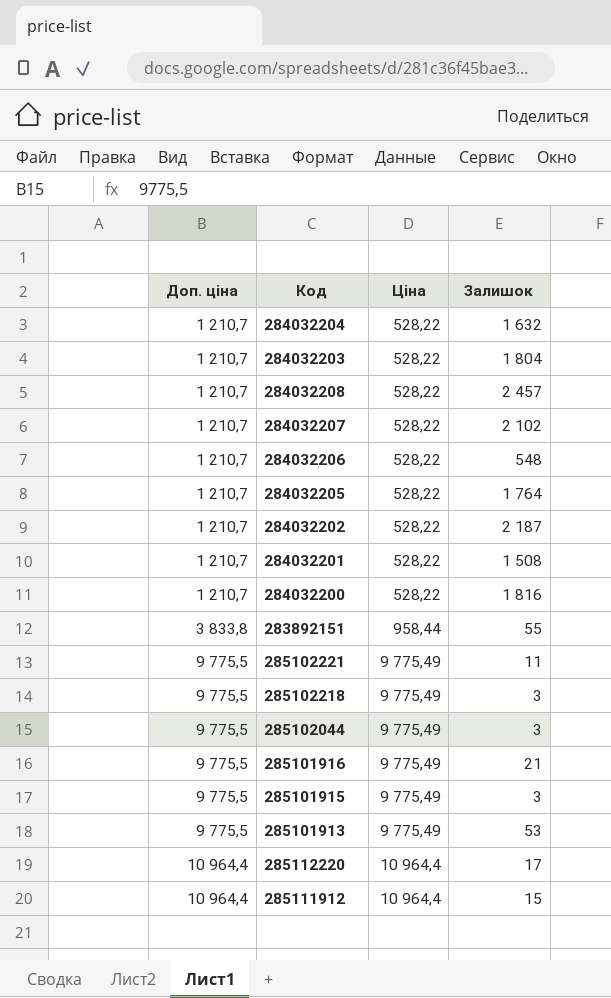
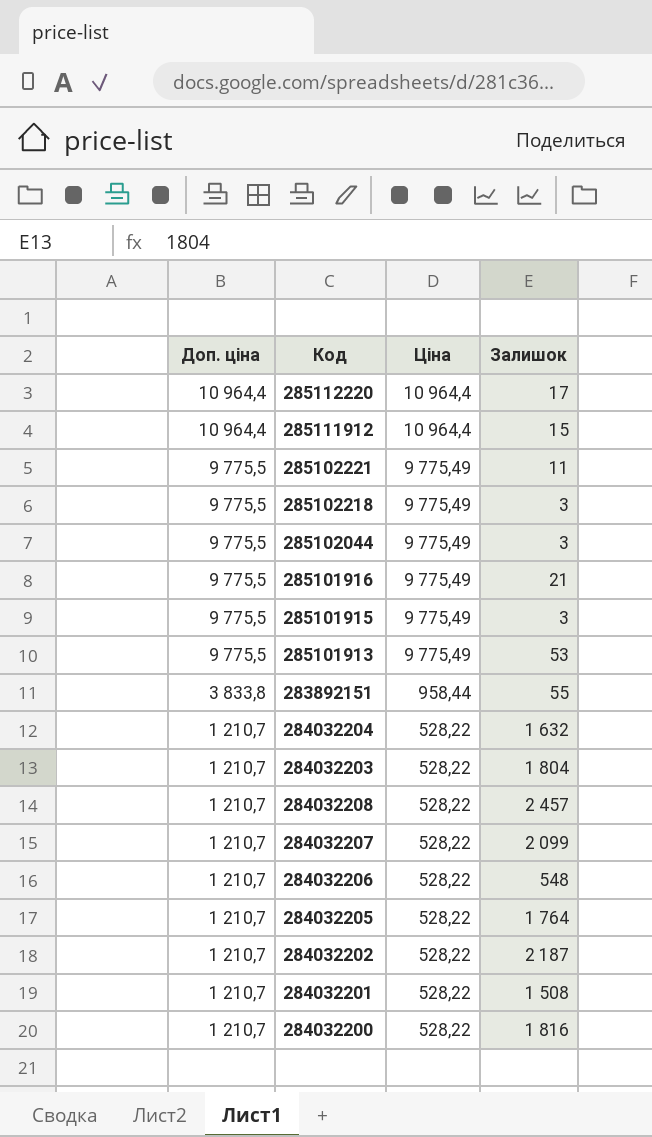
row order: Доп. ціна ascending -> Доп. ціна descending
284032207 | Залишок: 2 102 -> 2 099

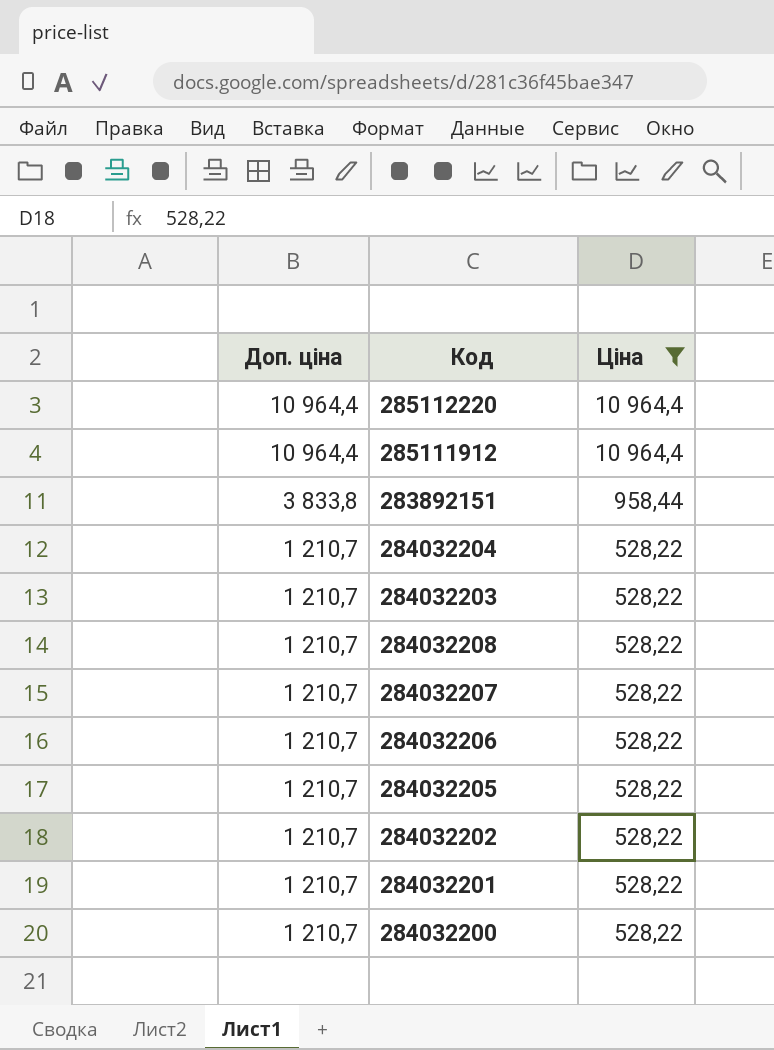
filter: none -> Ціна != 9 775,49
column Залишок | position: 4 -> none

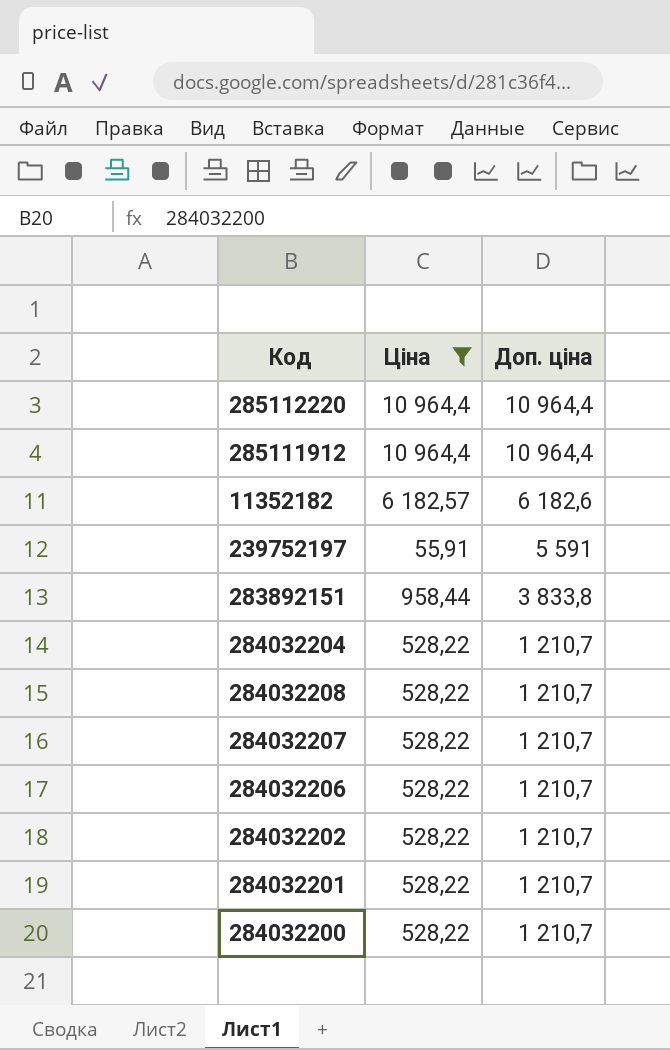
column Доп. ціна | position: 1 -> 3
row 284032203: 1 210,7 | 528,22 -> none
row 284032205: 1 210,7 | 528,22 -> none
row 11352182: none -> 6 182,57 | 6 182,6
row 239752197: none -> 55,91 | 5 591

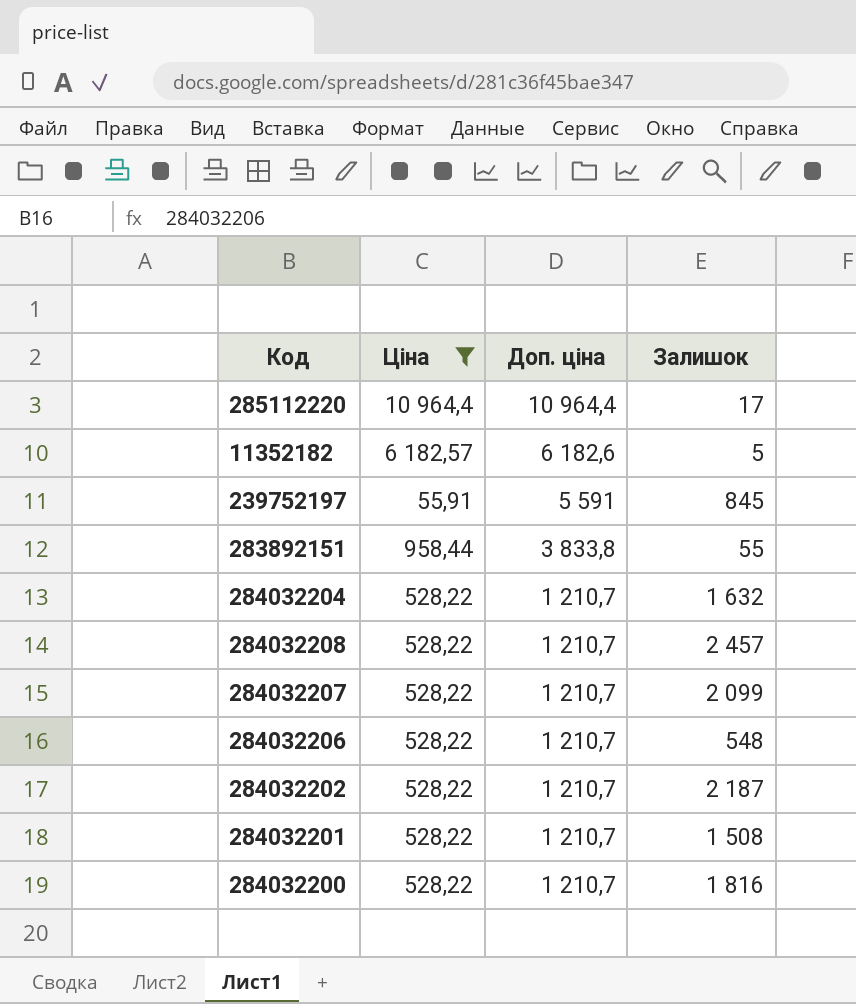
column Залишок | position: none -> 4
row 285111912: 10 964,4 | 10 964,4 -> none

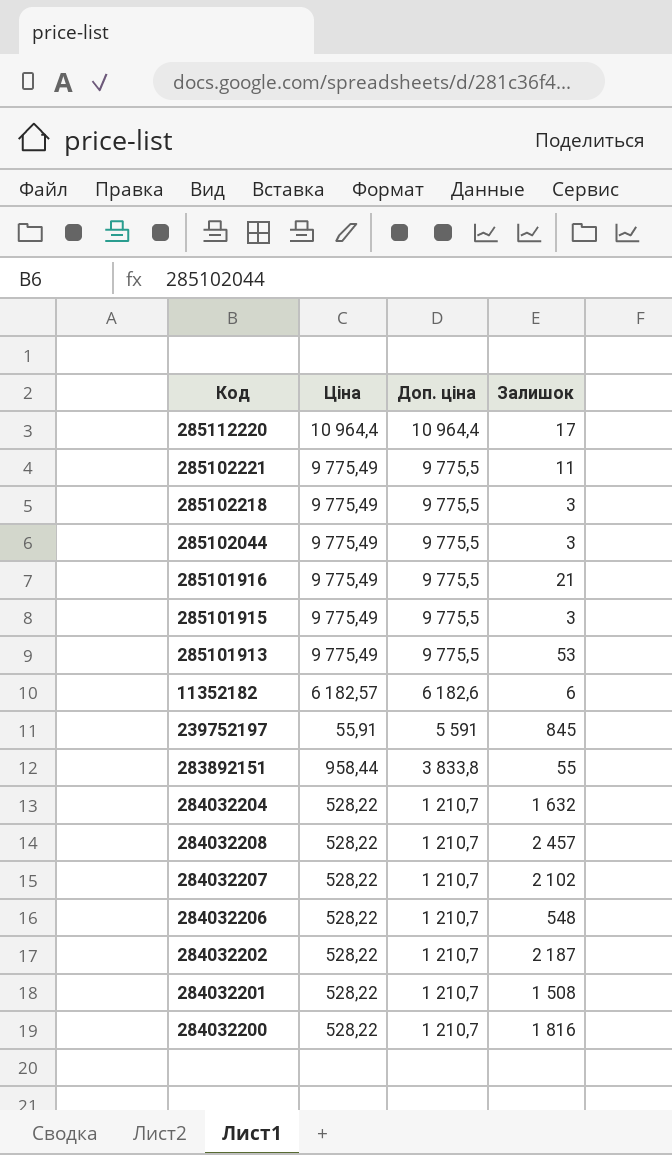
filter: Ціна != 9 775,49 -> none
11352182 | Залишок: 5 -> 6
284032207 | Залишок: 2 099 -> 2 102

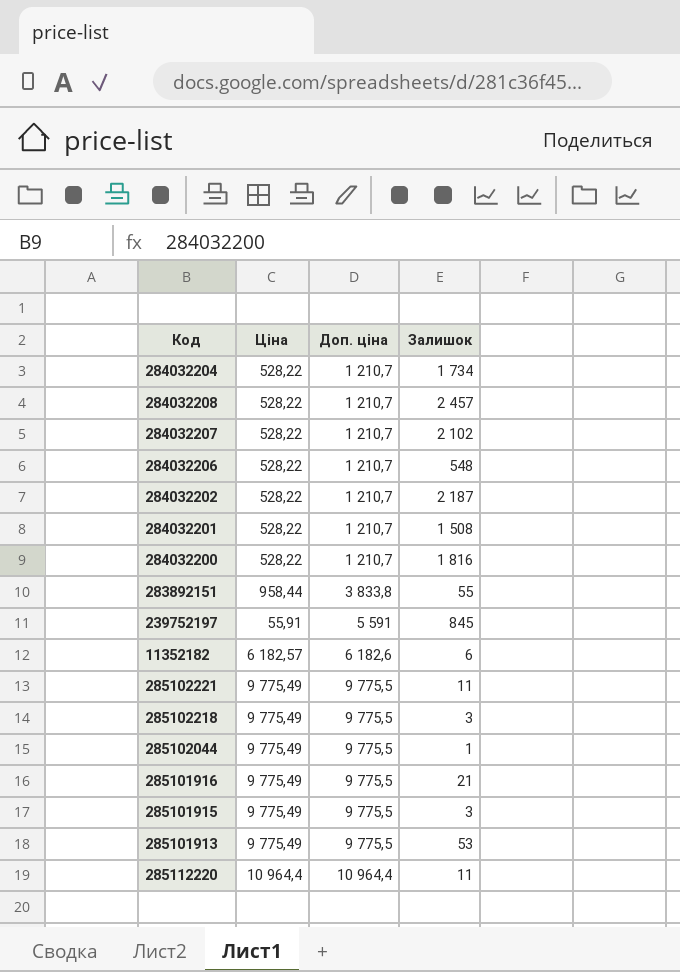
row order: Доп. ціна descending -> Доп. ціна ascending
284032204 | Залишок: 1 632 -> 1 734
285102044 | Залишок: 3 -> 1
285112220 | Залишок: 17 -> 11

